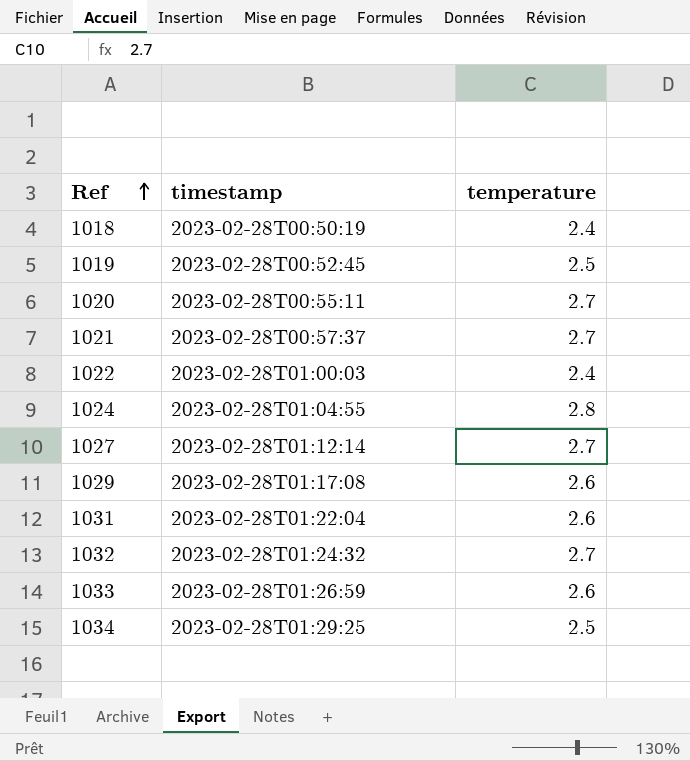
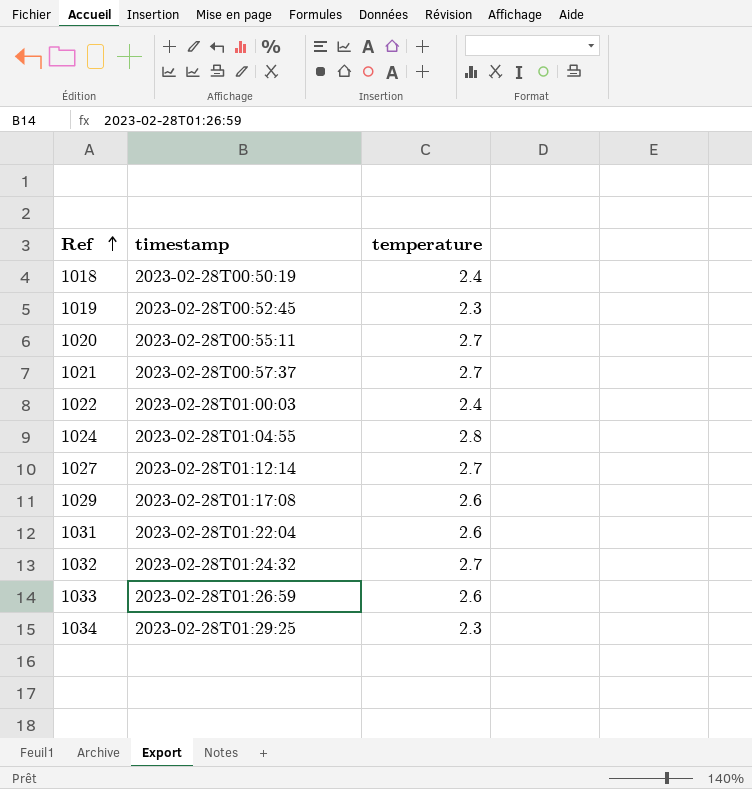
1019 | temperature: 2.5 -> 2.3
1034 | temperature: 2.5 -> 2.3

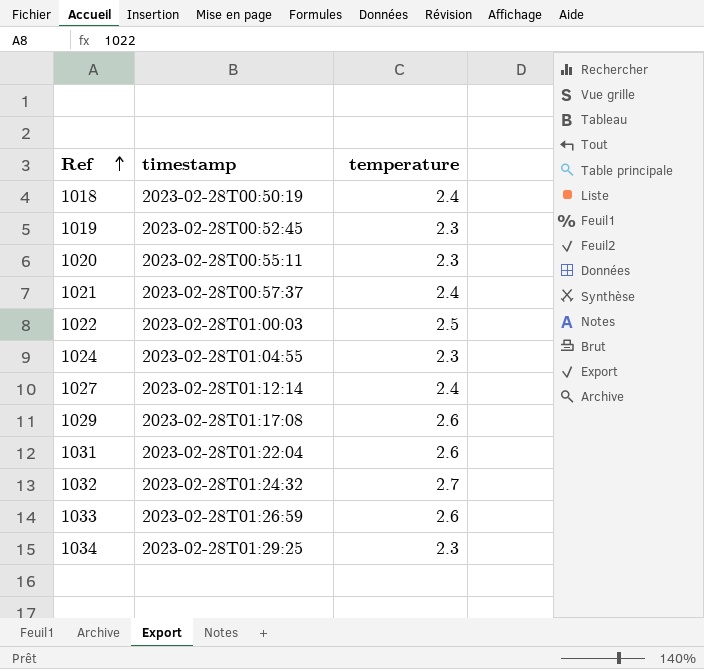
1020 | temperature: 2.7 -> 2.3
1021 | temperature: 2.7 -> 2.4
1022 | temperature: 2.4 -> 2.5
1024 | temperature: 2.8 -> 2.3
1027 | temperature: 2.7 -> 2.4

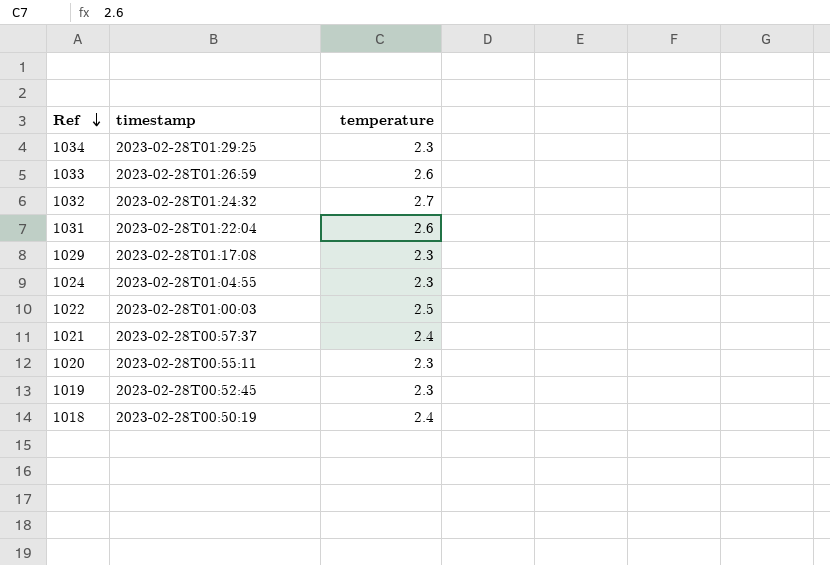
row order: Ref ascending -> Ref descending
row 1027: 2023-02-28T01:12:14 | 2.4 -> none
1029 | temperature: 2.6 -> 2.3

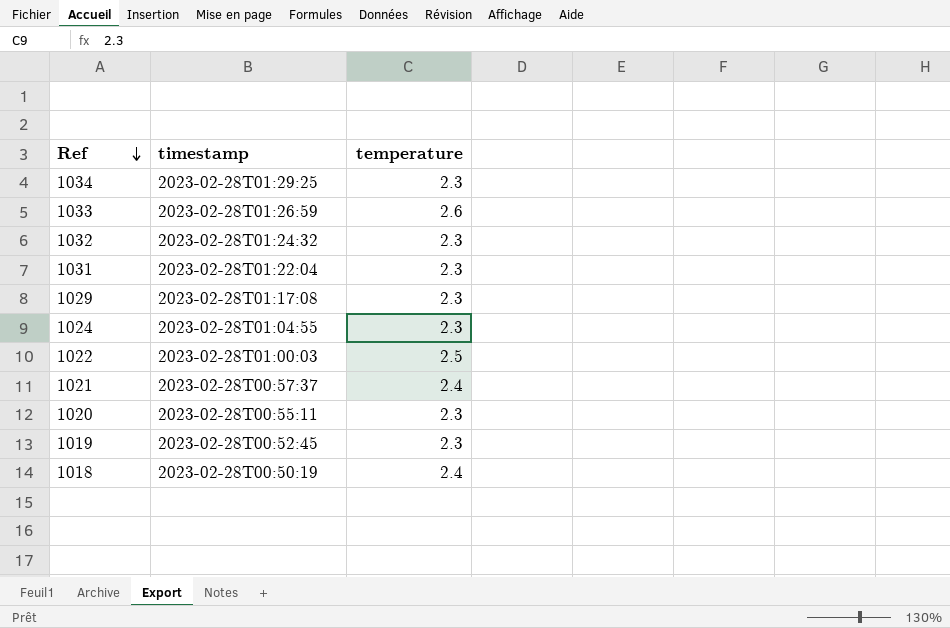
1032 | temperature: 2.7 -> 2.3
1031 | temperature: 2.6 -> 2.3

